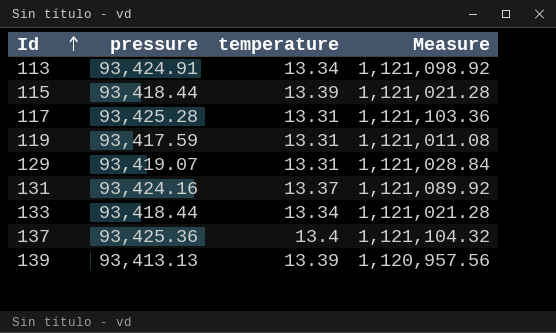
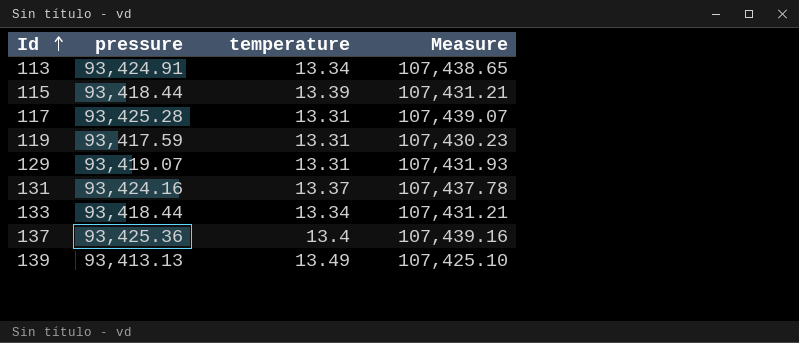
column Measure | formula: [pressure] * 12 -> [pressure] * 1.15
139 | temperature: 13.39 -> 13.49

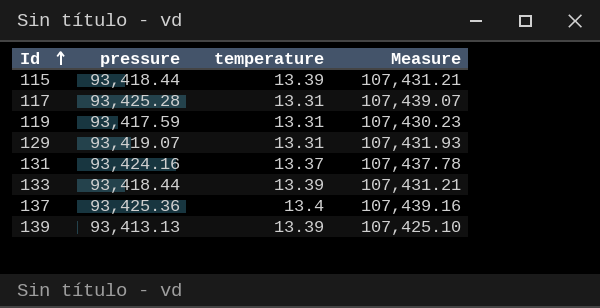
row 113: 93,424.91 | 13.34 | 107,438.65 -> none
133 | temperature: 13.34 -> 13.39
139 | temperature: 13.49 -> 13.39

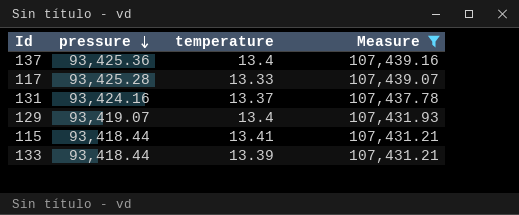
filter: none -> Measure >= 107,431.21
row order: Id ascending -> pressure descending
117 | temperature: 13.31 -> 13.33
129 | temperature: 13.31 -> 13.4
115 | temperature: 13.39 -> 13.41

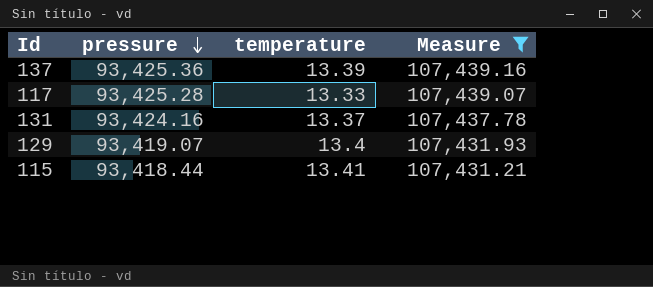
row 133: 93,418.44 | 13.39 | 107,431.21 -> none
137 | temperature: 13.4 -> 13.39

